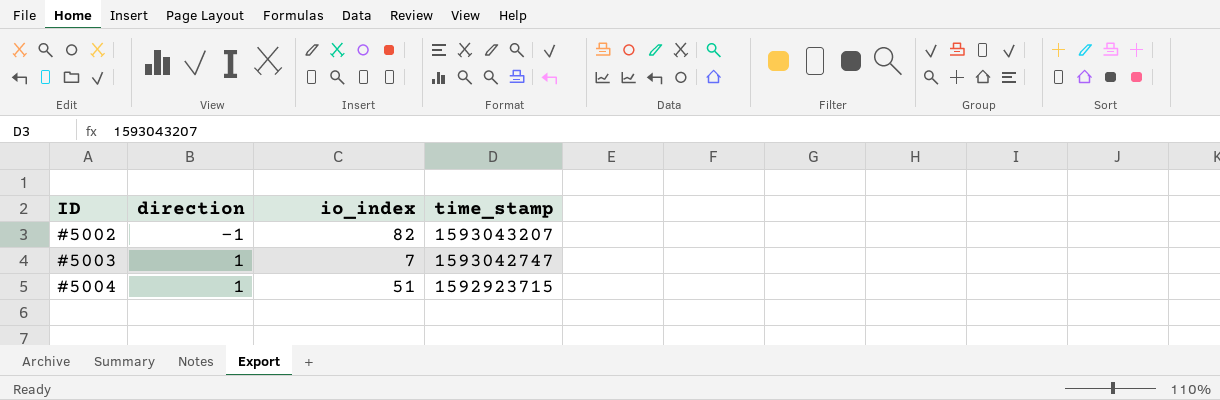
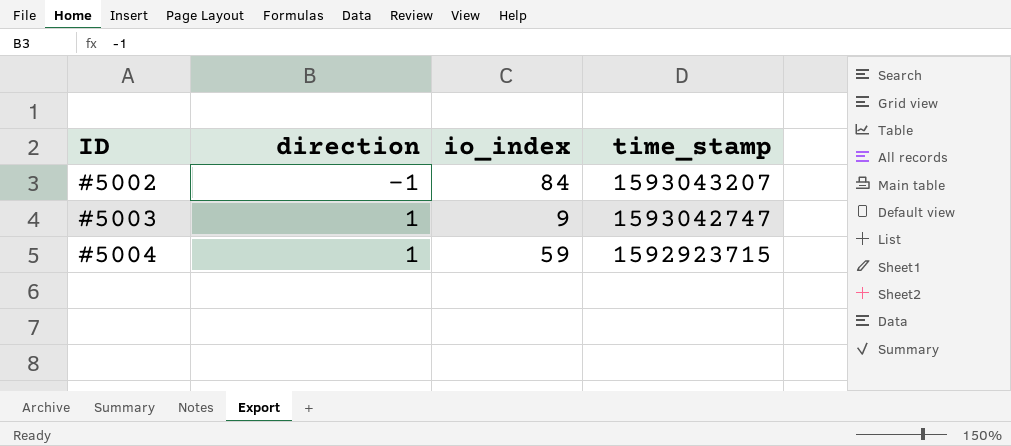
#5002 | io_index: 82 -> 84
#5003 | io_index: 7 -> 9
#5004 | io_index: 51 -> 59

